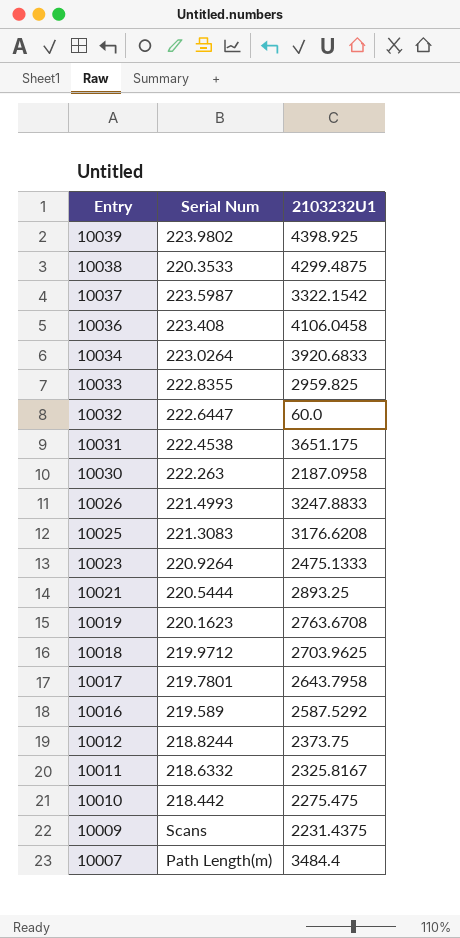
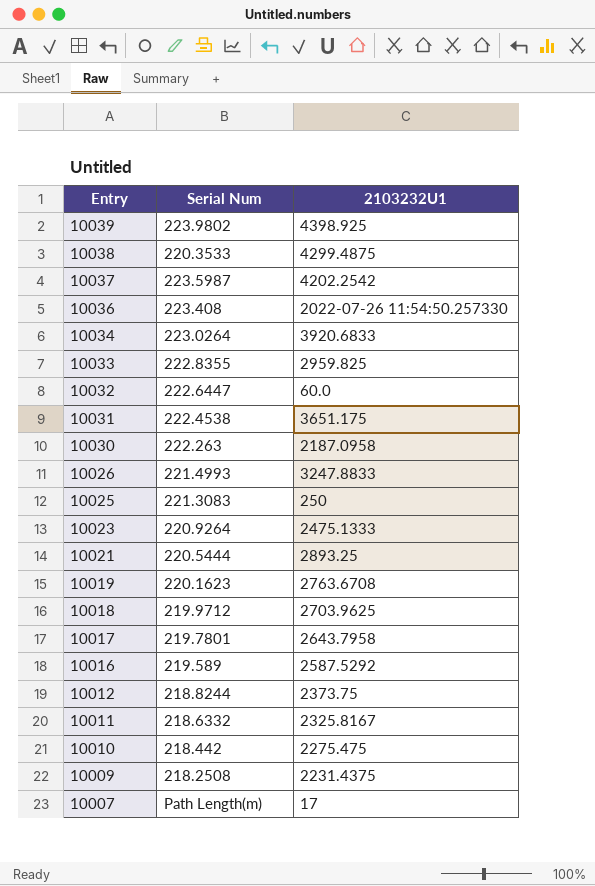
10037 | 2103232U1: 3322.1542 -> 4202.2542
10036 | 2103232U1: 4106.0458 -> 2022-07-26 11:54:50.257330
10025 | 2103232U1: 3176.6208 -> 250
10009 | Serial Num: Scans -> 218.2508
10007 | 2103232U1: 3484.4 -> 17

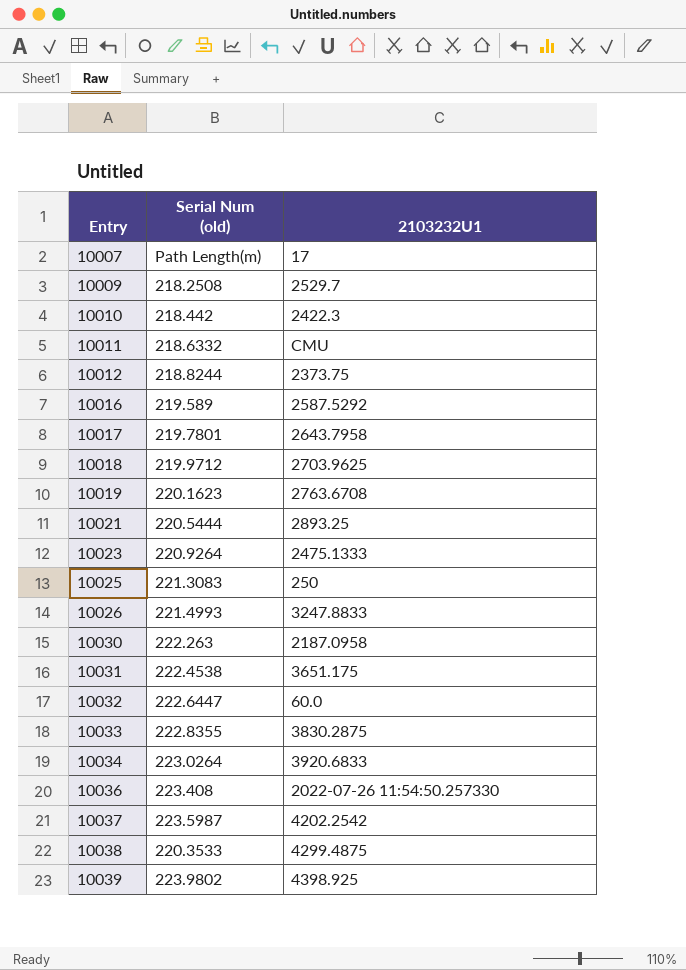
row order: Entry descending -> Entry ascending
column name: Serial Num -> Serial Num (old)
10009 | 2103232U1: 2231.4375 -> 2529.7
10010 | 2103232U1: 2275.475 -> 2422.3
10011 | 2103232U1: 2325.8167 -> CMU
10033 | 2103232U1: 2959.825 -> 3830.2875

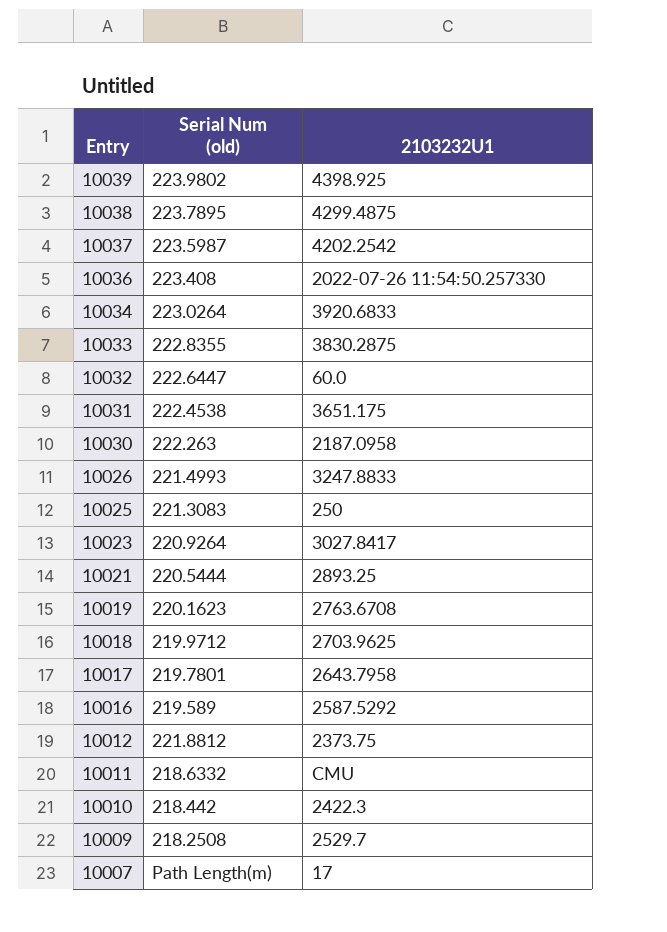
row order: Entry ascending -> Entry descending
10038 | Serial Num (old): 220.3533 -> 223.7895
10023 | 2103232U1: 2475.1333 -> 3027.8417
10012 | Serial Num (old): 218.8244 -> 221.8812

